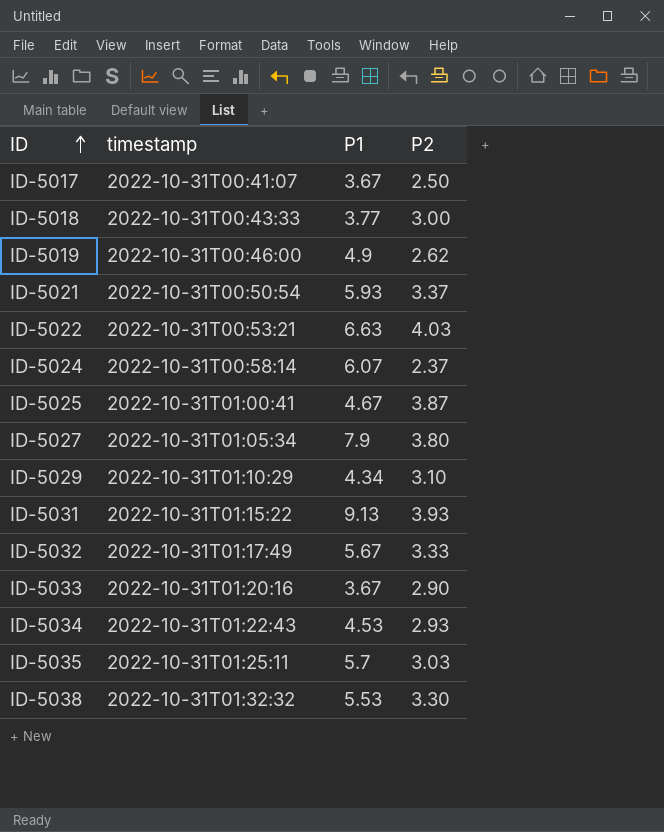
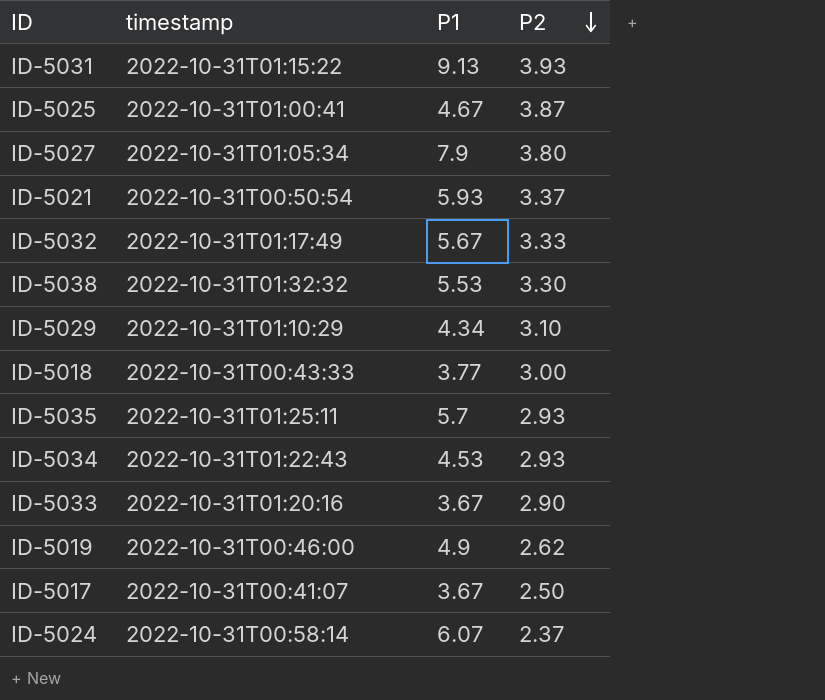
row order: ID ascending -> P2 descending
row ID-5022: 2022-10-31T00:53:21 | 6.63 | 4.03 -> none
ID-5035 | P2: 3.03 -> 2.93

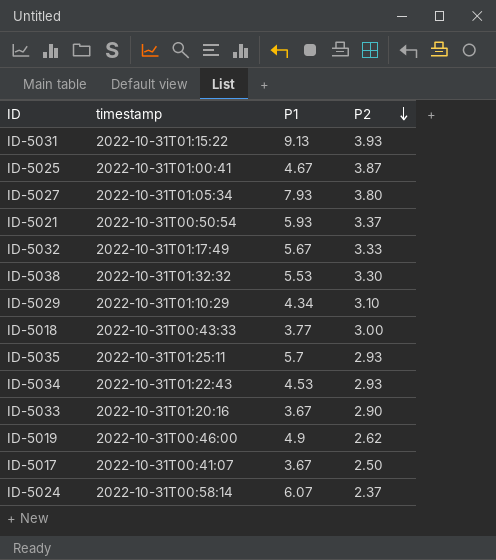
ID-5027 | P1: 7.9 -> 7.93

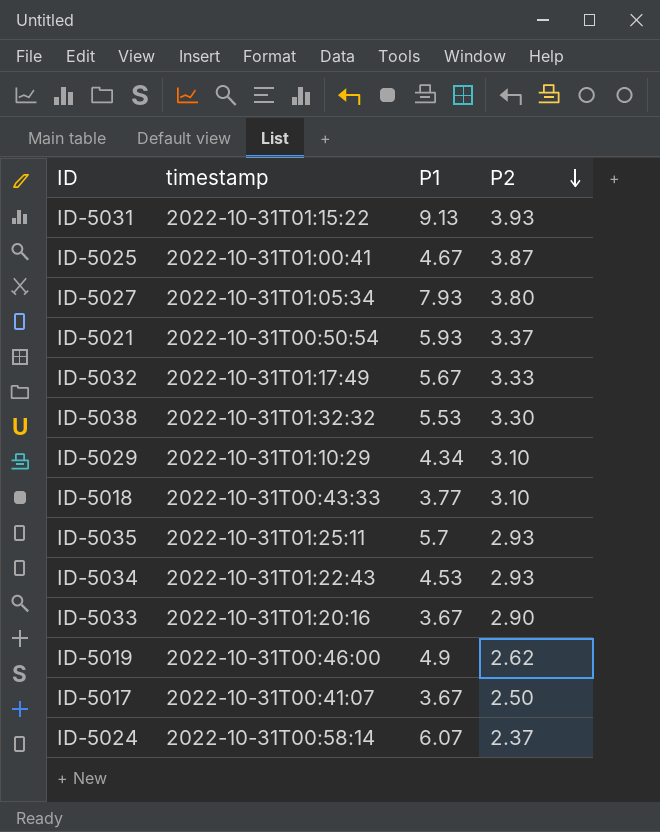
ID-5018 | P2: 3.00 -> 3.10

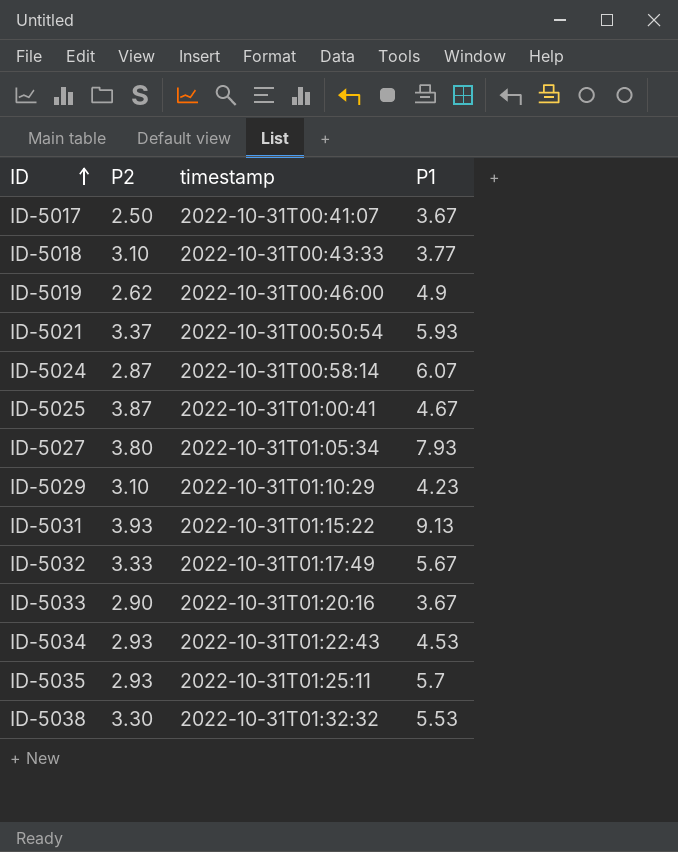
row order: P2 descending -> ID ascending
column P2 | position: 4 -> 2
ID-5024 | P2: 2.37 -> 2.87
ID-5029 | P1: 4.34 -> 4.23

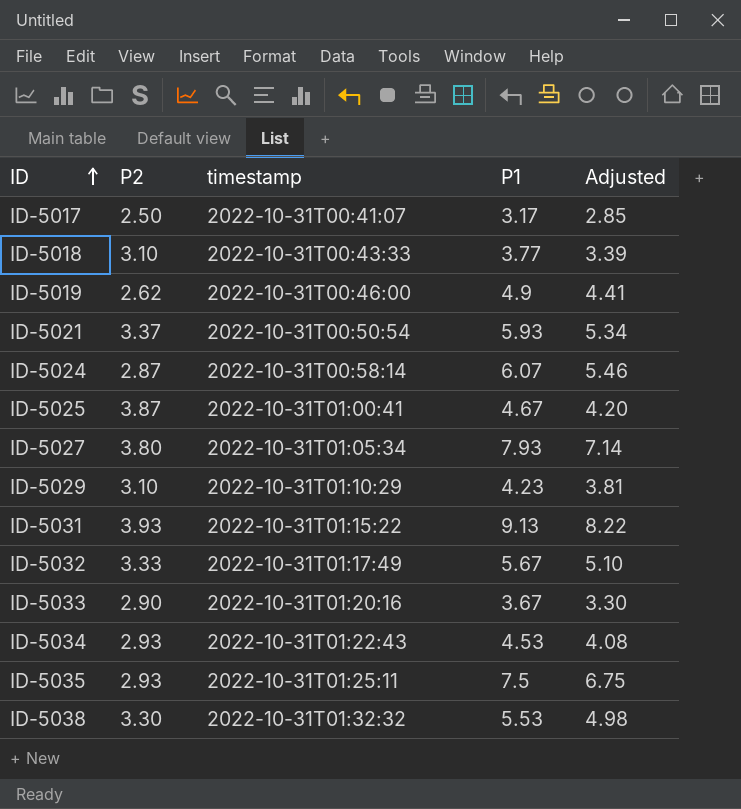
column Adjusted | formula: none -> [P1] * 0.9
ID-5017 | P1: 3.67 -> 3.17
ID-5035 | P1: 5.7 -> 7.5

